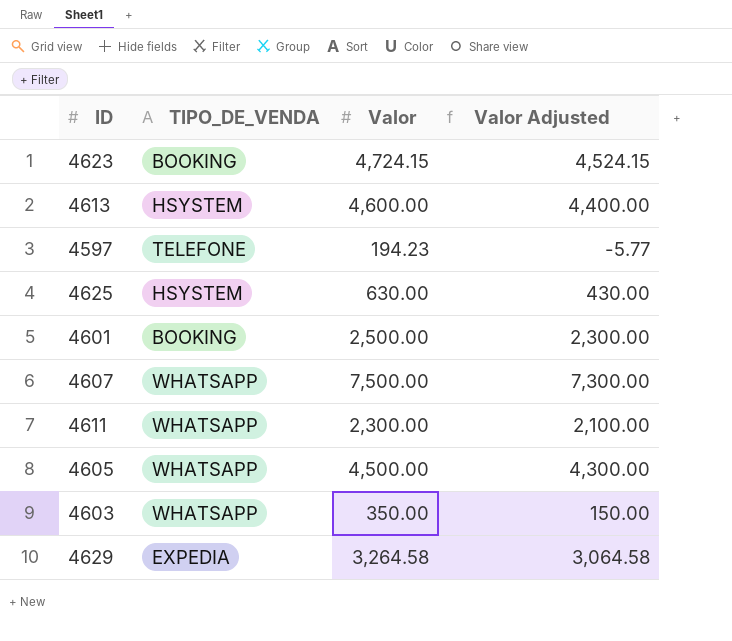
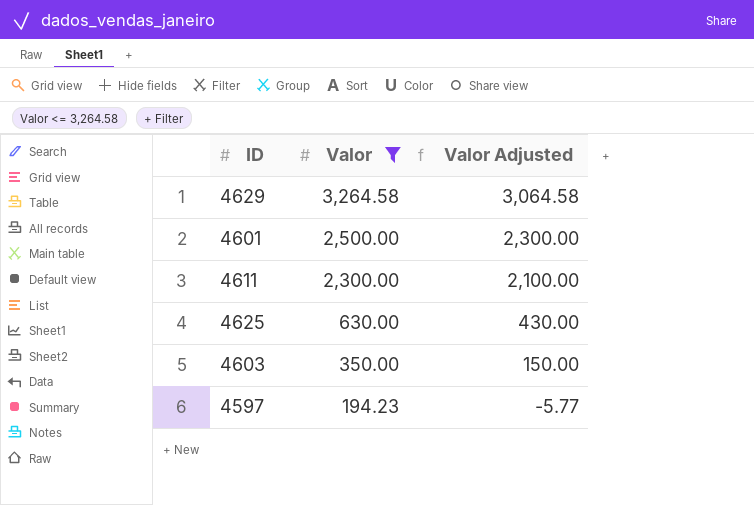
filter: none -> Valor <= 3,264.58
row order: none -> Valor descending
column TIPO_DE_VENDA | position: 2 -> none

